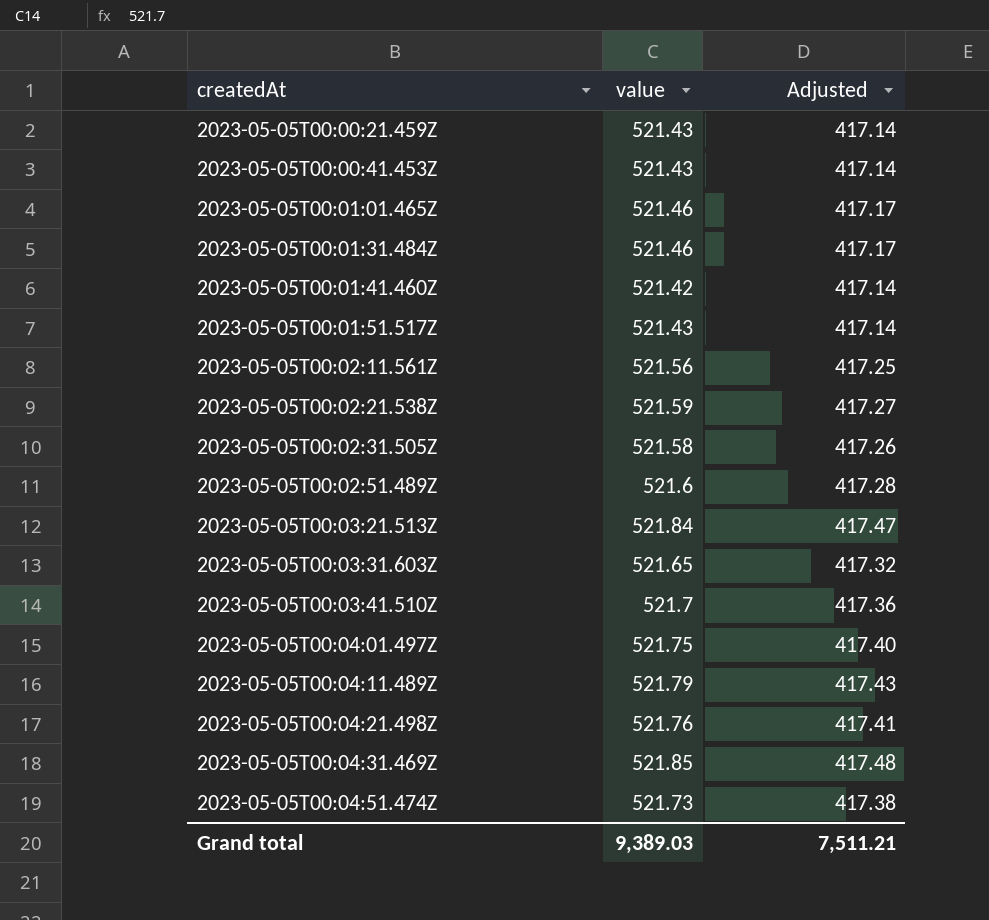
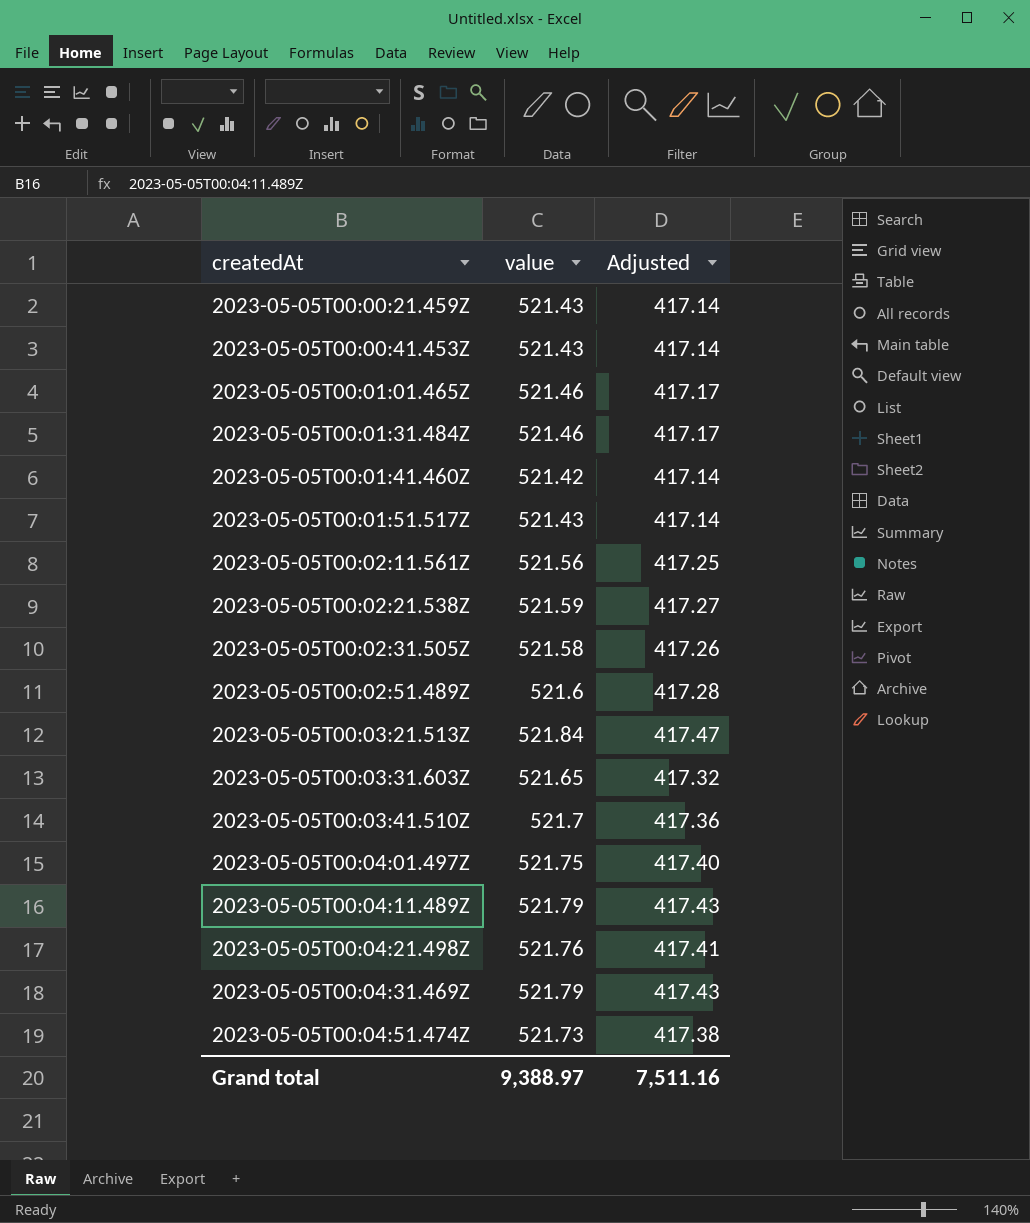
2023-05-05T00:04:31.469Z | value: 521.85 -> 521.79
2023-05-05T00:04:31.469Z | Adjusted: 417.48 -> 417.43
Grand total | value: 9,389.03 -> 9,388.97
Grand total | Adjusted: 7,511.21 -> 7,511.16

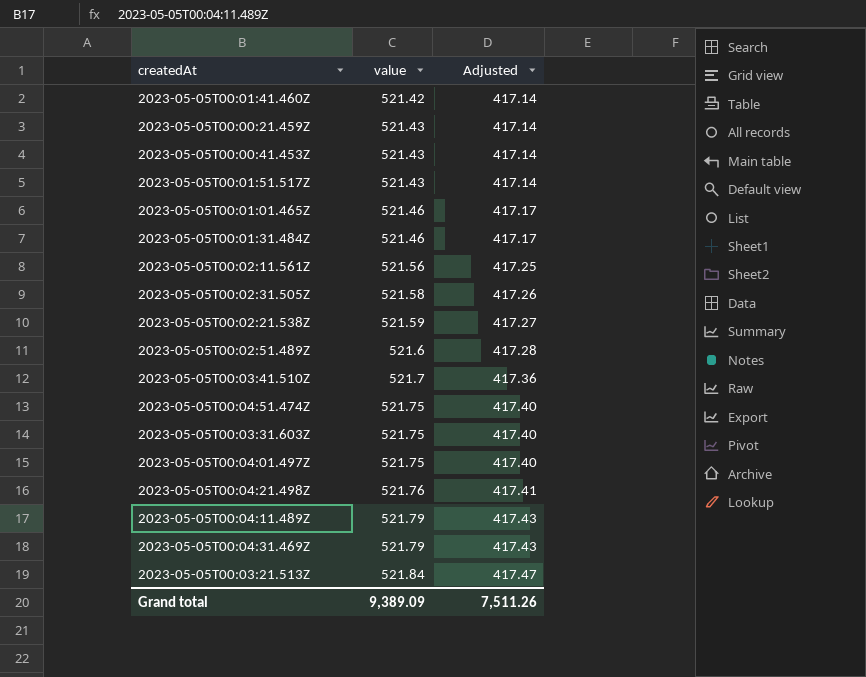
row order: createdAt ascending -> value ascending
2023-05-05T00:04:51.474Z | value: 521.73 -> 521.75
2023-05-05T00:04:51.474Z | Adjusted: 417.38 -> 417.40
2023-05-05T00:03:31.603Z | value: 521.65 -> 521.75
2023-05-05T00:03:31.603Z | Adjusted: 417.32 -> 417.40
Grand total | value: 9,388.97 -> 9,389.09
Grand total | Adjusted: 7,511.16 -> 7,511.26

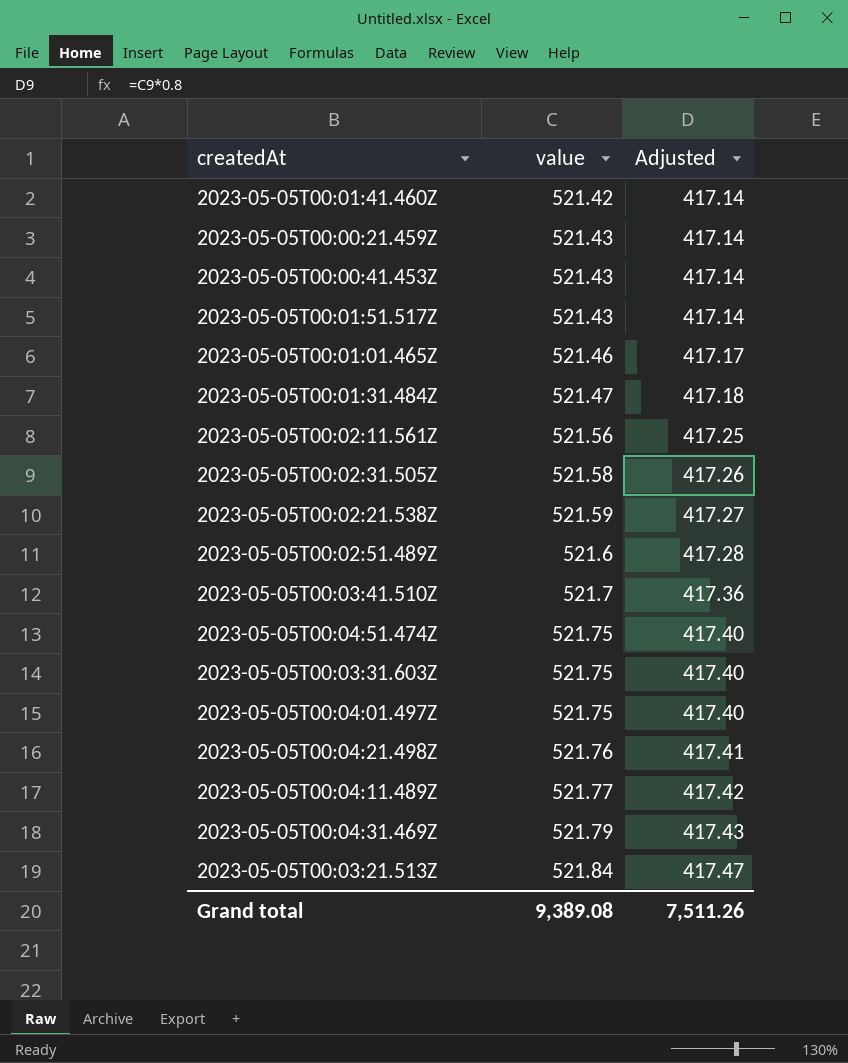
2023-05-05T00:01:31.484Z | value: 521.46 -> 521.47
2023-05-05T00:01:31.484Z | Adjusted: 417.17 -> 417.18
2023-05-05T00:04:11.489Z | value: 521.79 -> 521.77
2023-05-05T00:04:11.489Z | Adjusted: 417.43 -> 417.42
Grand total | value: 9,389.09 -> 9,389.08

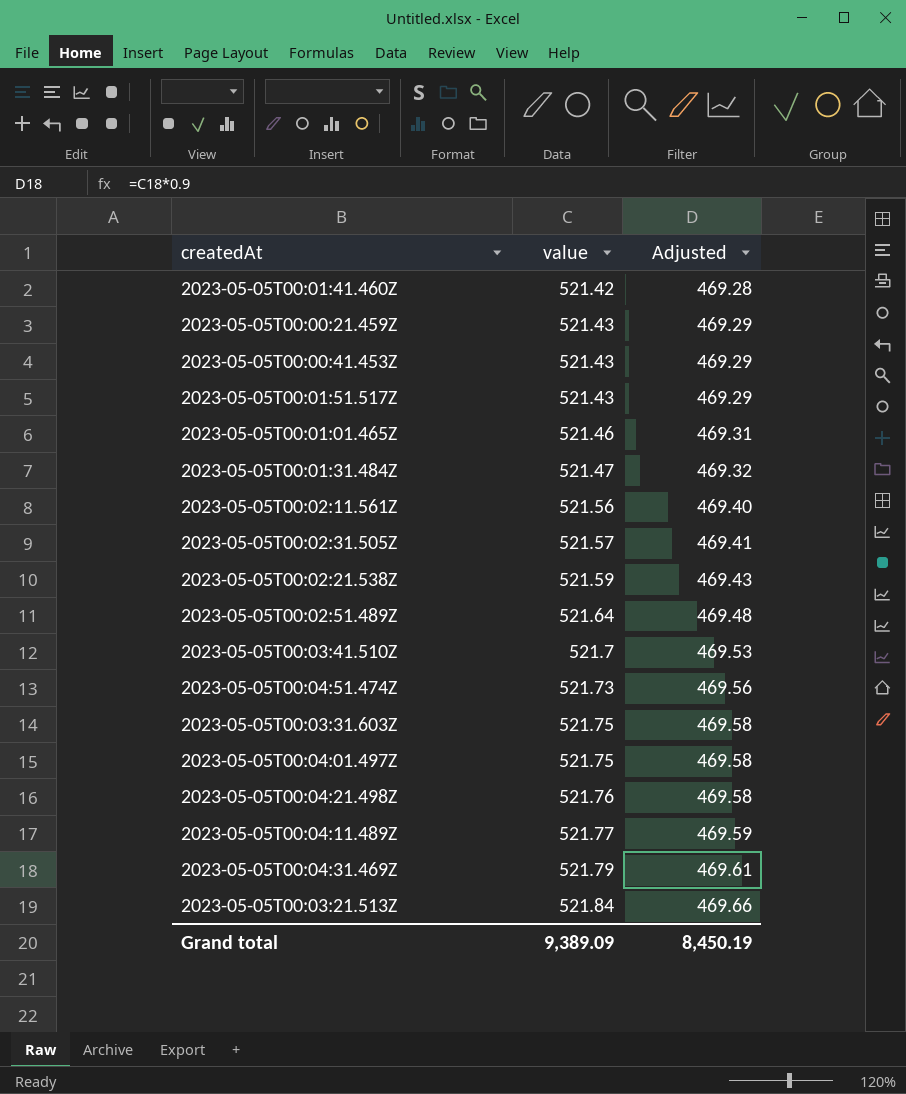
column Adjusted | formula: [value] * 0.8 -> [value] * 0.9
2023-05-05T00:02:31.505Z | value: 521.58 -> 521.57
2023-05-05T00:02:51.489Z | value: 521.6 -> 521.64
2023-05-05T00:04:51.474Z | value: 521.75 -> 521.73
Grand total | value: 9,389.08 -> 9,389.09
Grand total | Adjusted: 7,511.26 -> 8,450.19

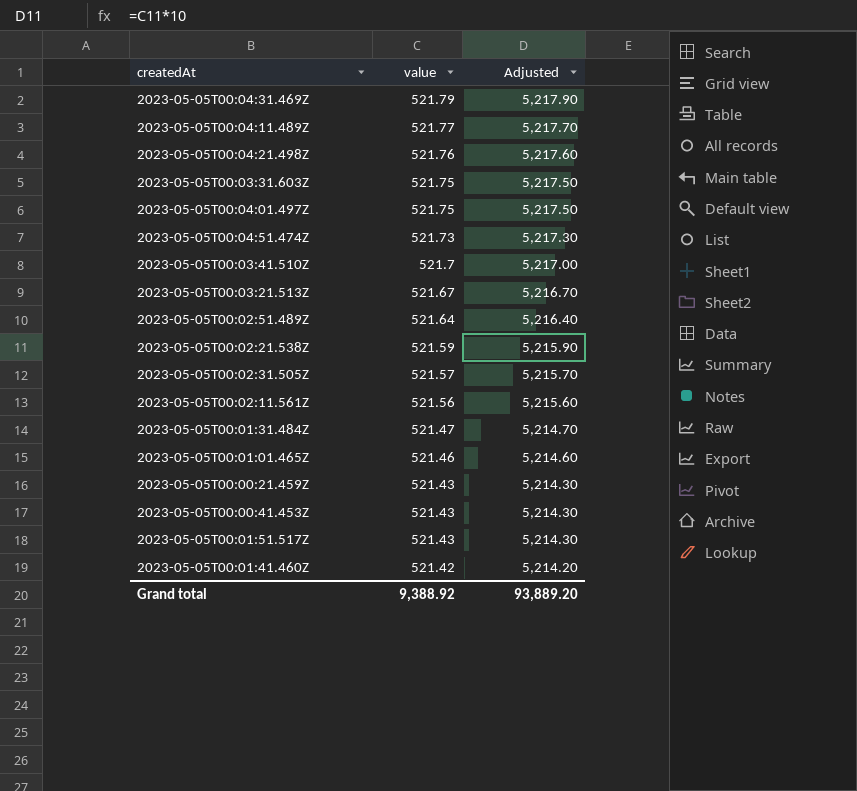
row order: value ascending -> value descending
column Adjusted | formula: [value] * 0.9 -> [value] * 10
2023-05-05T00:03:21.513Z | value: 521.84 -> 521.67
Grand total | value: 9,389.09 -> 9,388.92
Grand total | Adjusted: 8,450.19 -> 93,889.20

